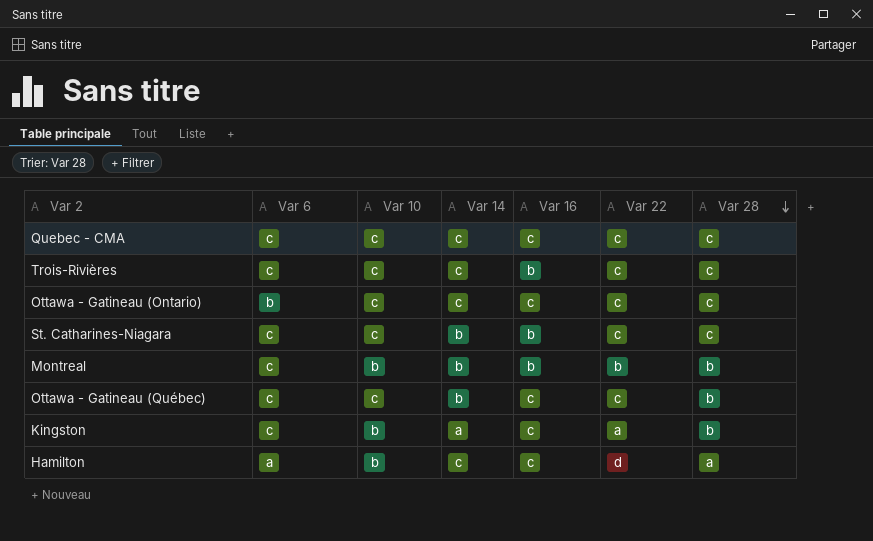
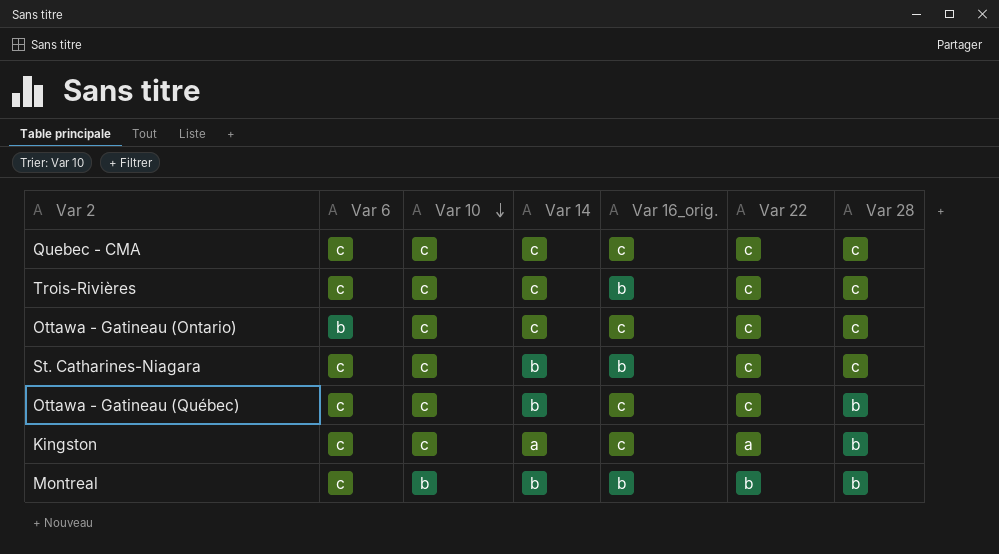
row order: Var 28 descending -> Var 10 descending
column name: Var 16 -> Var 16_orig.
row Hamilton: a | b | c | c | d | a -> none
Kingston | Var 10: b -> c

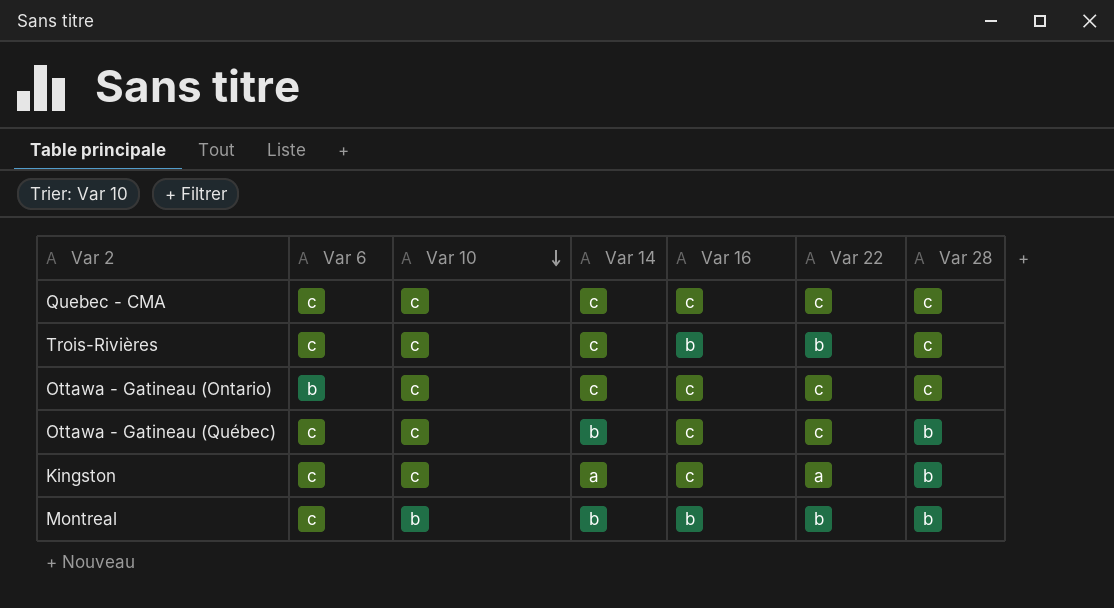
column name: Var 16_orig. -> Var 16
row St. Catharines-Niagara: c | c | b | b | c | c -> none
Trois-Rivières | Var 22: c -> b

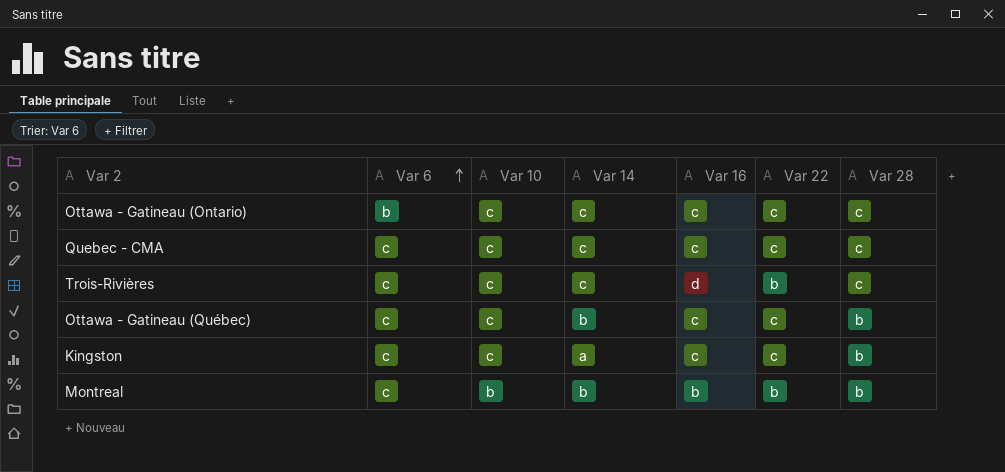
row order: Var 10 descending -> Var 6 ascending
Trois-Rivières | Var 16: b -> d
Kingston | Var 22: a -> c

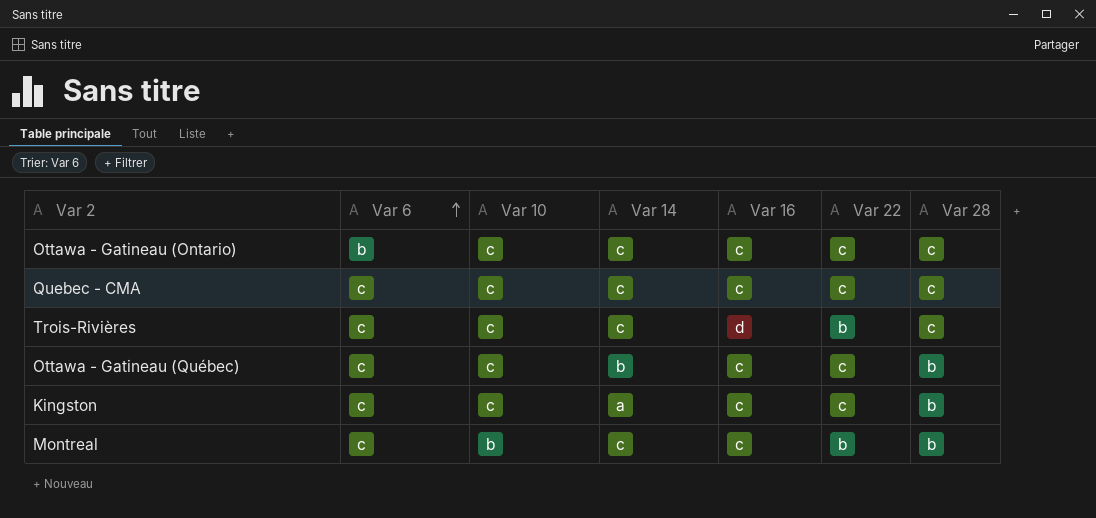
Montreal | Var 14: b -> c
Montreal | Var 16: b -> c

